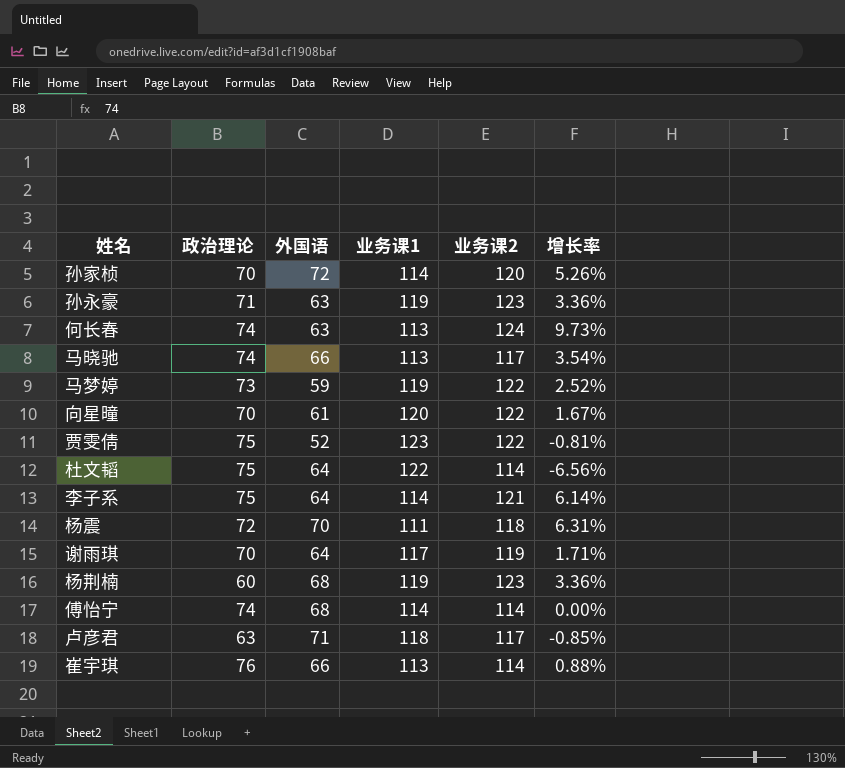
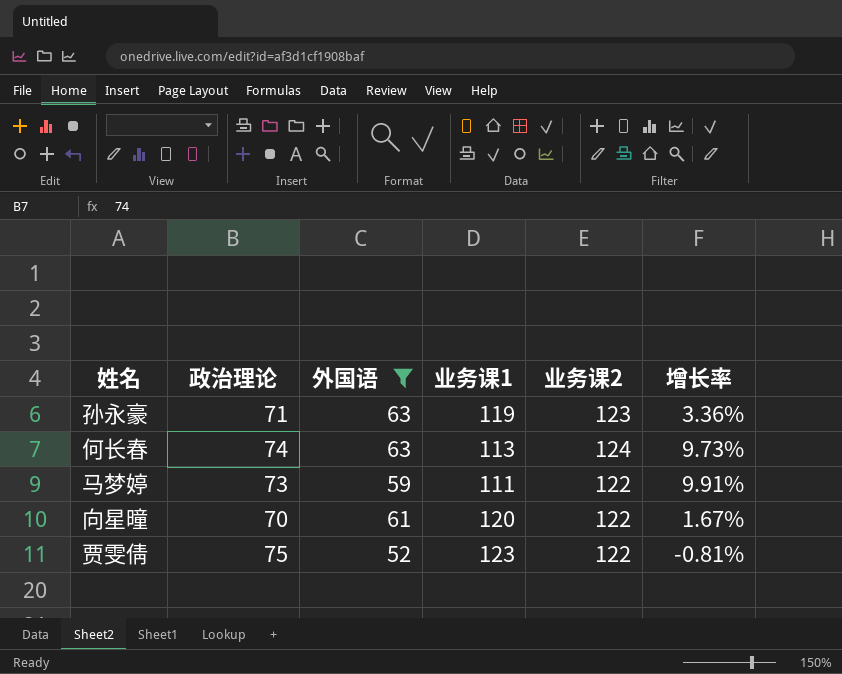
filter: none -> 外国语 <= 63
马梦婷 | 业务课1: 119 -> 111
马梦婷 | 增长率: 2.52% -> 9.91%

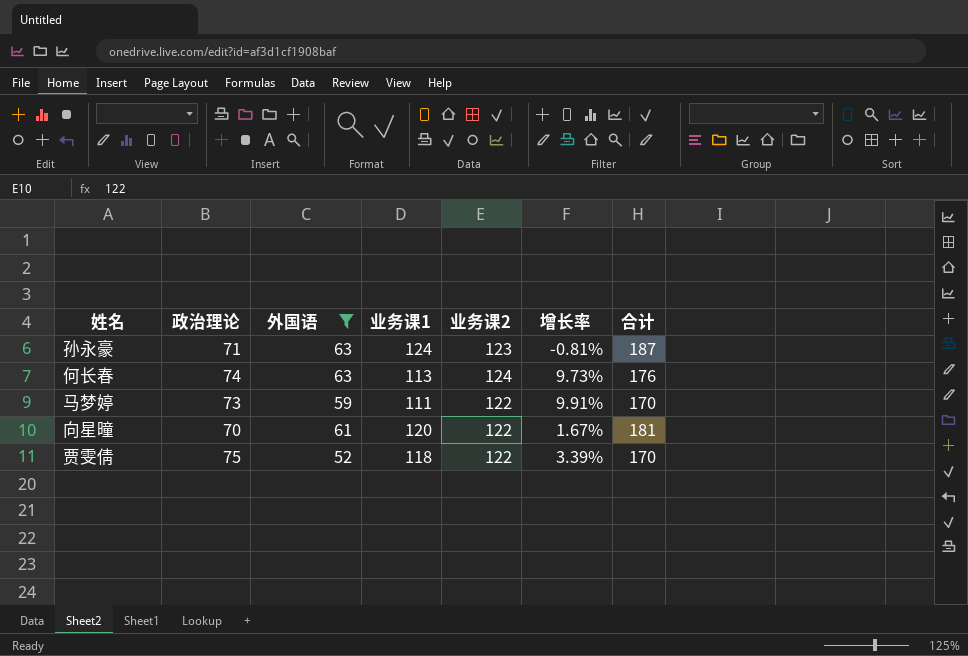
column 合计 | formula: none -> [外国语] + [业务课1]
孙永豪 | 业务课1: 119 -> 124
孙永豪 | 增长率: 3.36% -> -0.81%
贾雯倩 | 业务课1: 123 -> 118
贾雯倩 | 增长率: -0.81% -> 3.39%

